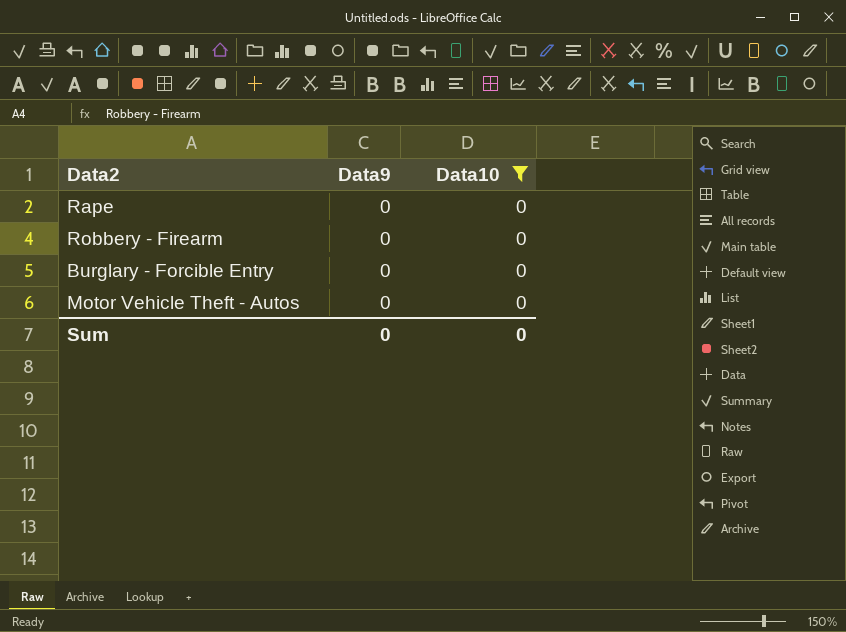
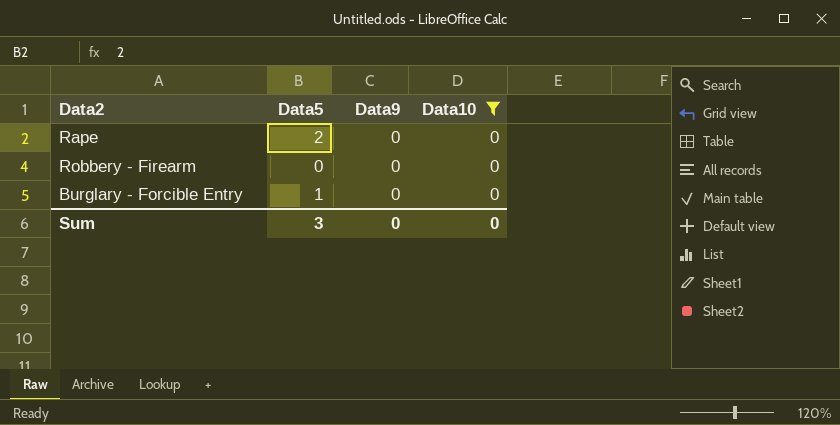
column Data5 | position: none -> 2
row Motor Vehicle Theft - Autos: 0 | 0 -> none

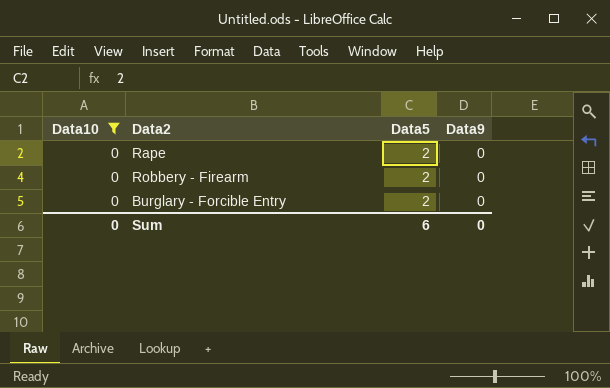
column Data10 | position: 4 -> 1
Robbery - Firearm | Data5: 0 -> 2
Burglary - Forcible Entry | Data5: 1 -> 2
Sum | Data5: 3 -> 6

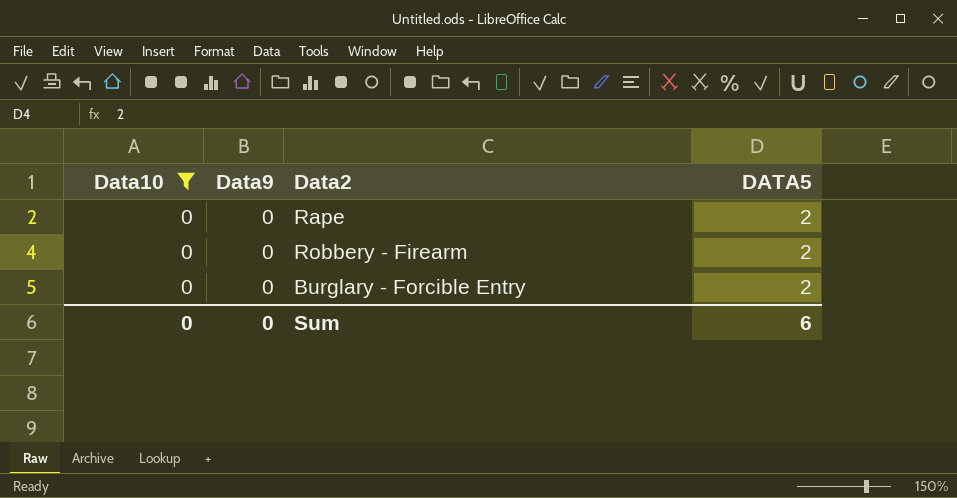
column Data9 | position: 4 -> 2
column name: Data5 -> DATA5

